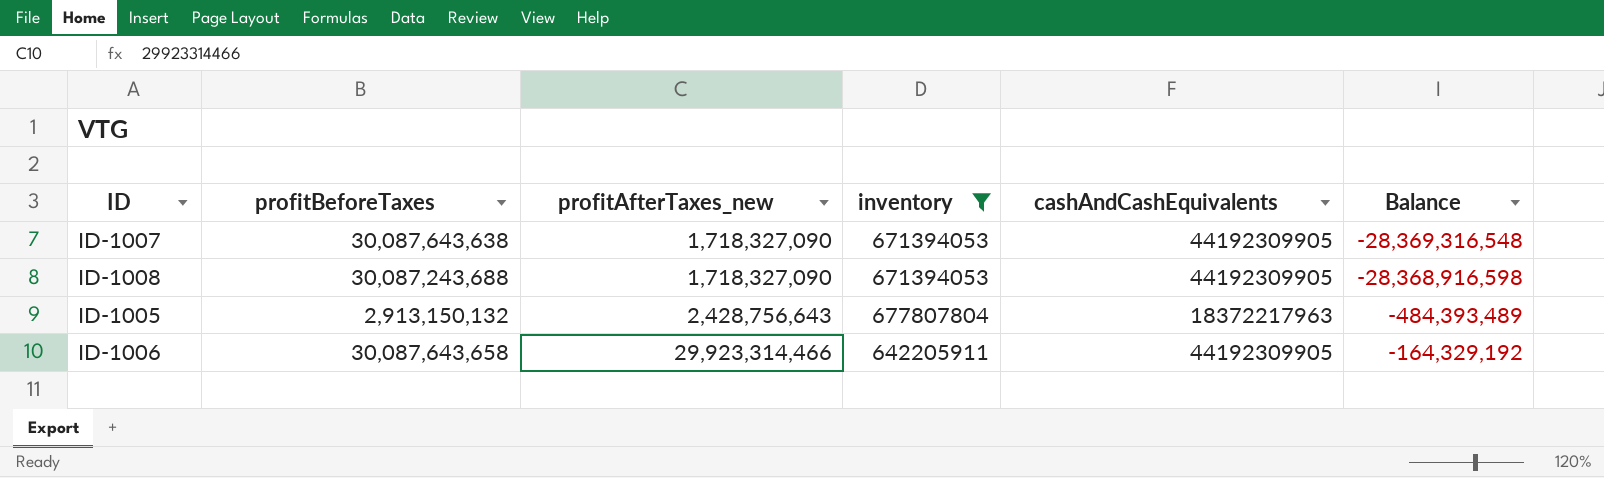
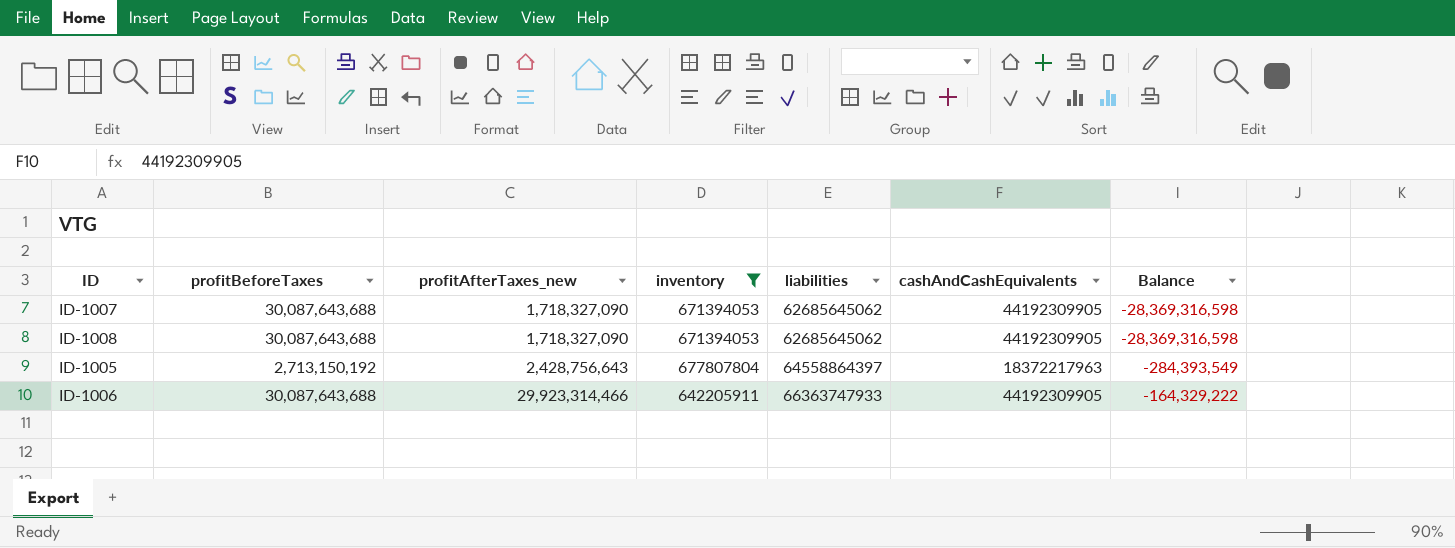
column liabilities | position: none -> 5
ID-1007 | profitBeforeTaxes: 30,087,643,638 -> 30,087,643,688
ID-1007 | Balance: -28,369,316,548 -> -28,369,316,598
ID-1008 | profitBeforeTaxes: 30,087,243,688 -> 30,087,643,688
ID-1008 | Balance: -28,368,916,598 -> -28,369,316,598
ID-1005 | profitBeforeTaxes: 2,913,150,132 -> 2,713,150,192
ID-1005 | Balance: -484,393,489 -> -284,393,549
ID-1006 | profitBeforeTaxes: 30,087,643,658 -> 30,087,643,688
ID-1006 | Balance: -164,329,192 -> -164,329,222

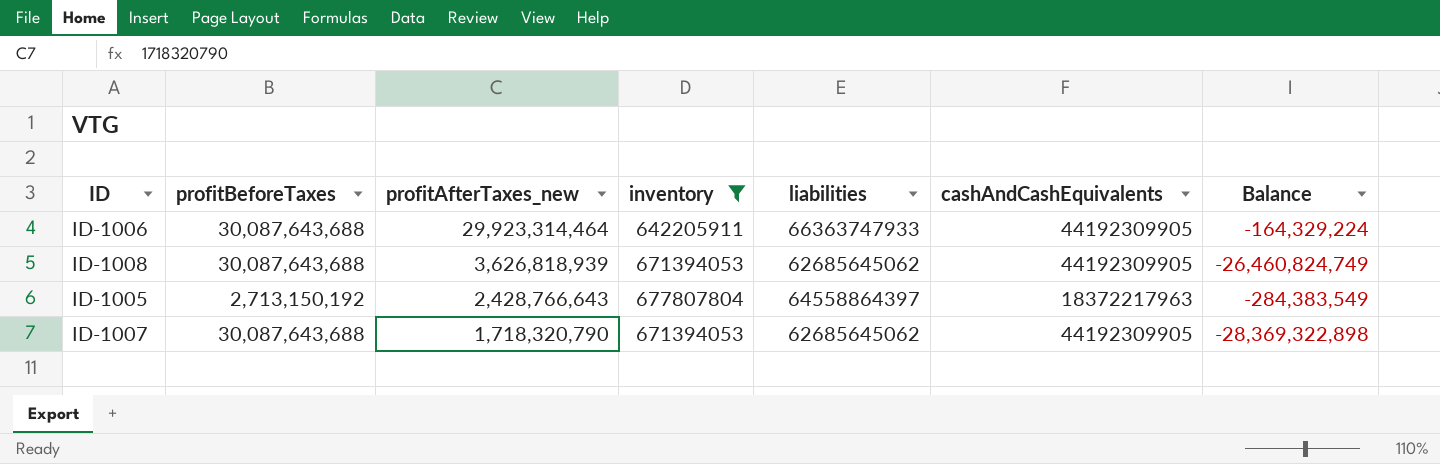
row order: profitAfterTaxes_new ascending -> profitAfterTaxes_new descending
ID-1006 | profitAfterTaxes_new: 29,923,314,466 -> 29,923,314,464
ID-1006 | Balance: -164,329,222 -> -164,329,224
ID-1008 | profitAfterTaxes_new: 1,718,327,090 -> 3,626,818,939
ID-1008 | Balance: -28,369,316,598 -> -26,460,824,749
ID-1005 | profitAfterTaxes_new: 2,428,756,643 -> 2,428,766,643
ID-1005 | Balance: -284,393,549 -> -284,383,549
ID-1007 | profitAfterTaxes_new: 1,718,327,090 -> 1,718,320,790
ID-1007 | Balance: -28,369,316,598 -> -28,369,322,898

